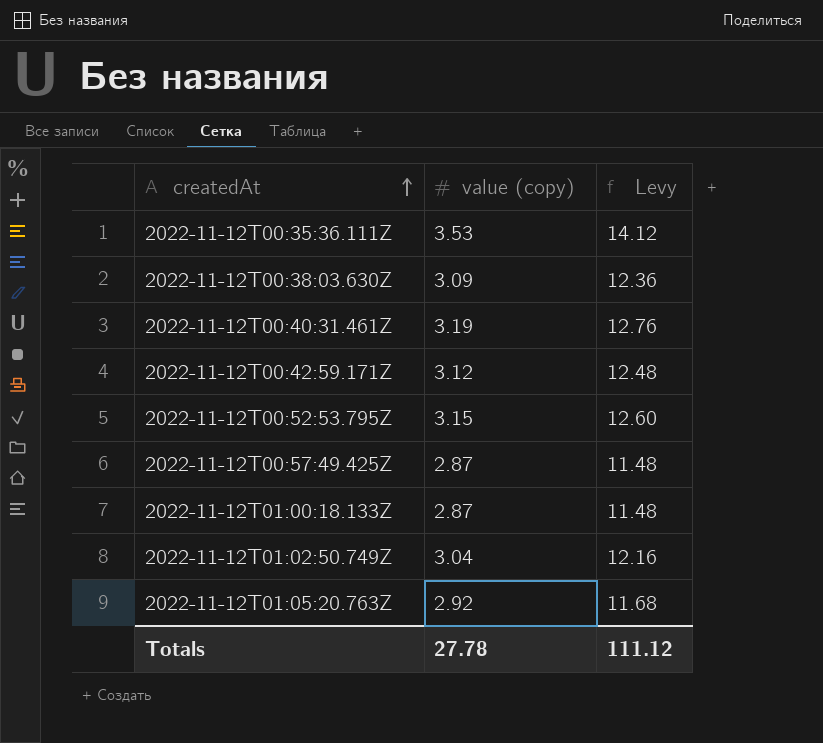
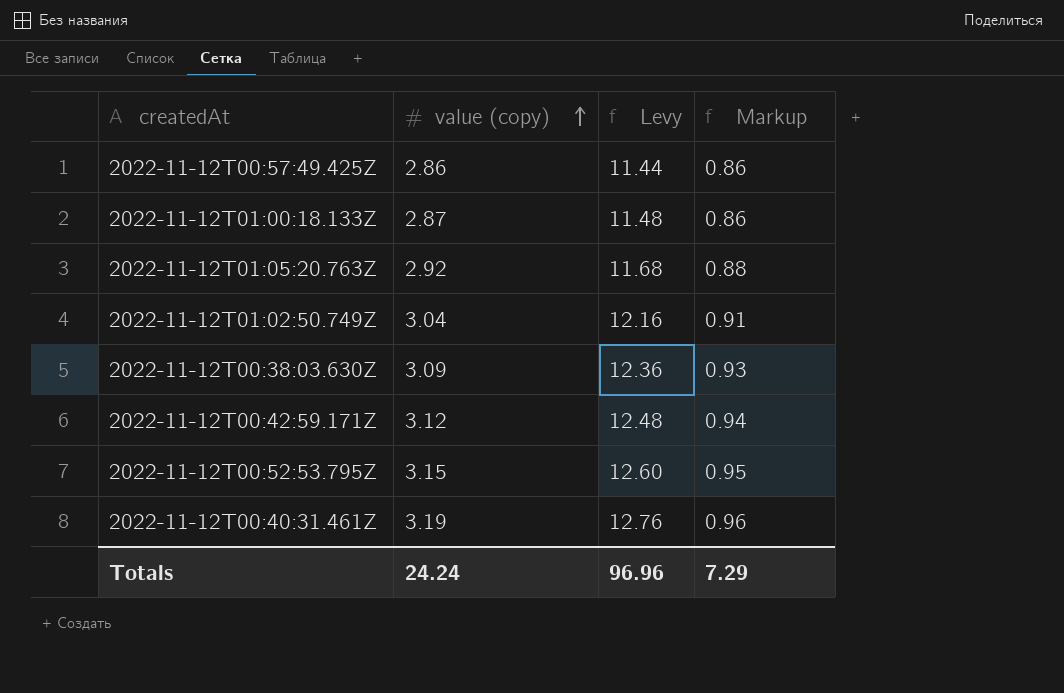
row order: createdAt ascending -> value (copy) ascending
column Markup | formula: none -> [value (copy)] * 0.3
row 2022-11-12T00:35:36.111Z: 3.53 | 14.12 -> none
2022-11-12T00:57:49.425Z | value (copy): 2.87 -> 2.86
2022-11-12T00:57:49.425Z | Levy: 11.48 -> 11.44
Totals | value (copy): 27.78 -> 24.24
Totals | Levy: 111.12 -> 96.96

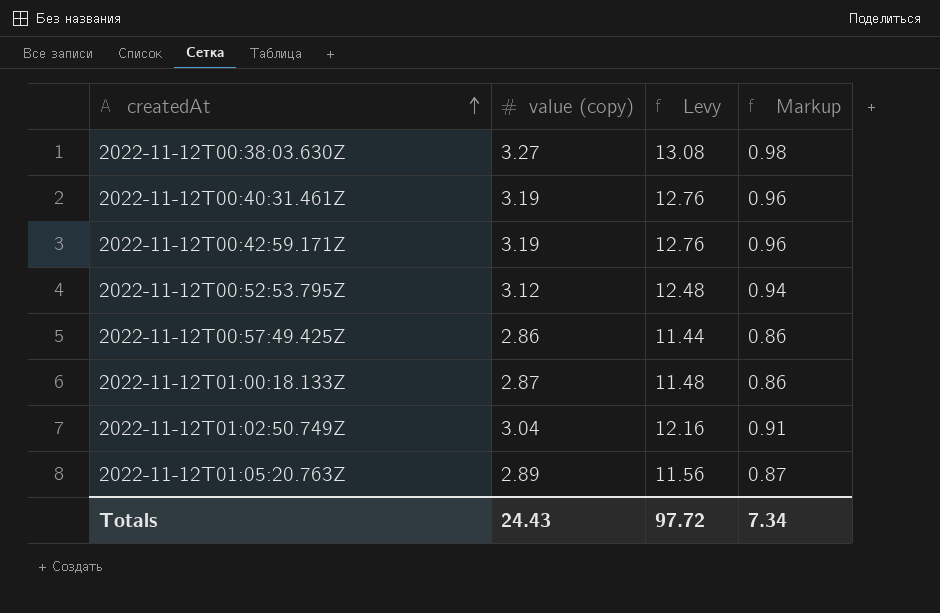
row order: value (copy) ascending -> createdAt ascending
2022-11-12T00:38:03.630Z | value (copy): 3.09 -> 3.27
2022-11-12T00:38:03.630Z | Levy: 12.36 -> 13.08
2022-11-12T00:38:03.630Z | Markup: 0.93 -> 0.98
2022-11-12T00:42:59.171Z | value (copy): 3.12 -> 3.19
2022-11-12T00:42:59.171Z | Levy: 12.48 -> 12.76
2022-11-12T00:42:59.171Z | Markup: 0.94 -> 0.96
2022-11-12T00:52:53.795Z | value (copy): 3.15 -> 3.12
2022-11-12T00:52:53.795Z | Levy: 12.60 -> 12.48
2022-11-12T00:52:53.795Z | Markup: 0.95 -> 0.94
2022-11-12T01:05:20.763Z | value (copy): 2.92 -> 2.89
2022-11-12T01:05:20.763Z | Levy: 11.68 -> 11.56
2022-11-12T01:05:20.763Z | Markup: 0.88 -> 0.87
Totals | value (copy): 24.24 -> 24.43
Totals | Levy: 96.96 -> 97.72
Totals | Markup: 7.29 -> 7.34

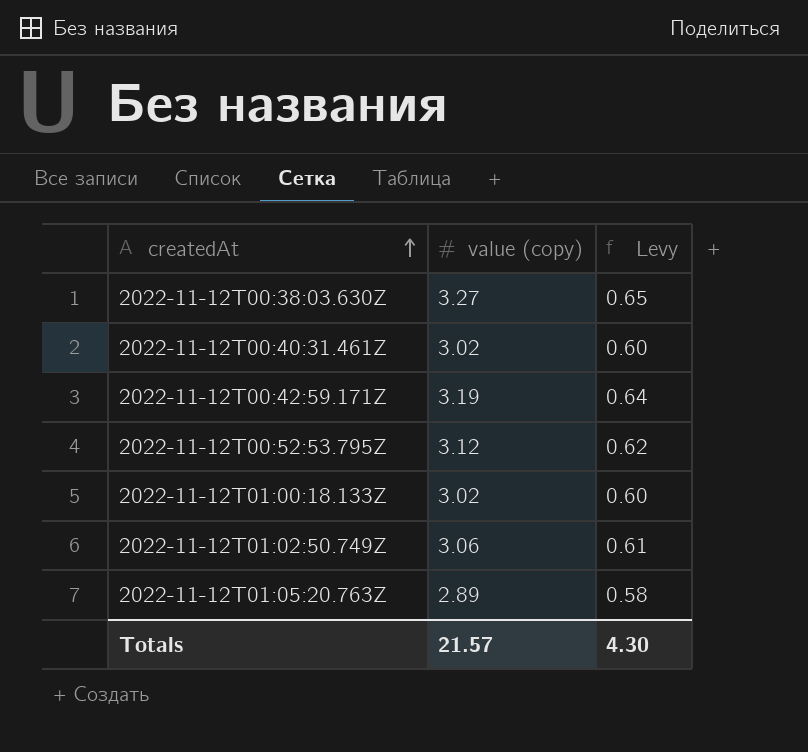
column Markup | formula: [value (copy)] * 0.3 -> none
column Levy | formula: [value (copy)] * 4 -> [value (copy)] * 0.2
row 2022-11-12T00:57:49.425Z: 2.86 | 11.44 | 0.86 -> none
2022-11-12T00:40:31.461Z | value (copy): 3.19 -> 3.02
2022-11-12T01:00:18.133Z | value (copy): 2.87 -> 3.02
2022-11-12T01:02:50.749Z | value (copy): 3.04 -> 3.06
Totals | value (copy): 24.43 -> 21.57
Totals | Levy: 97.72 -> 4.30

